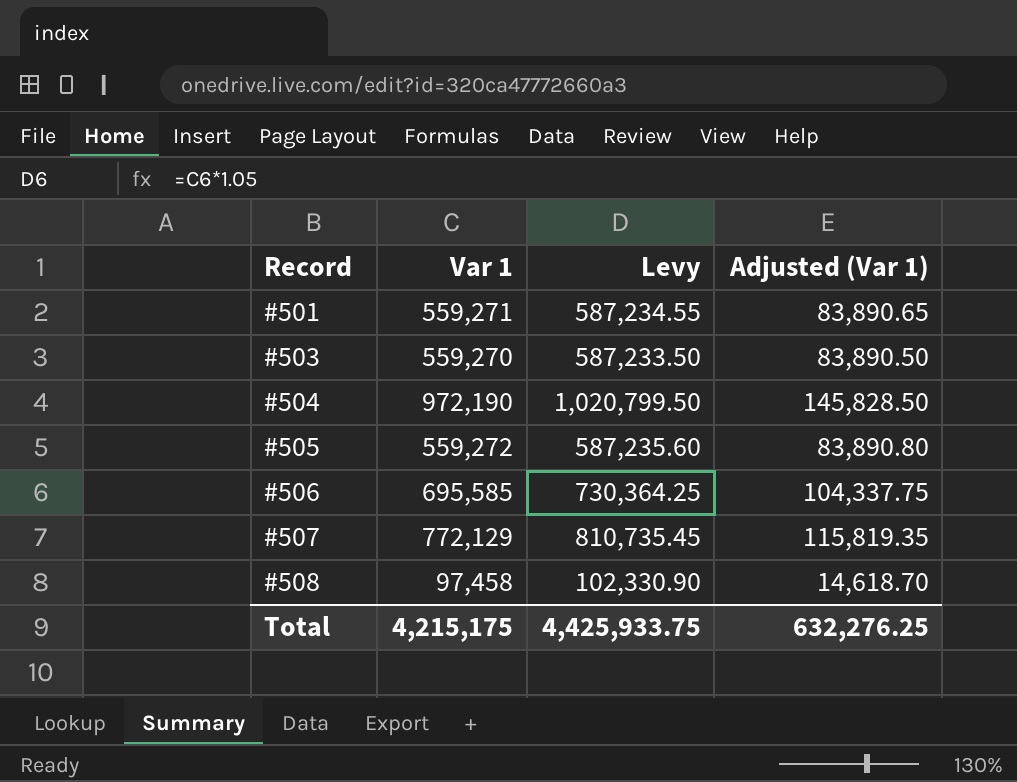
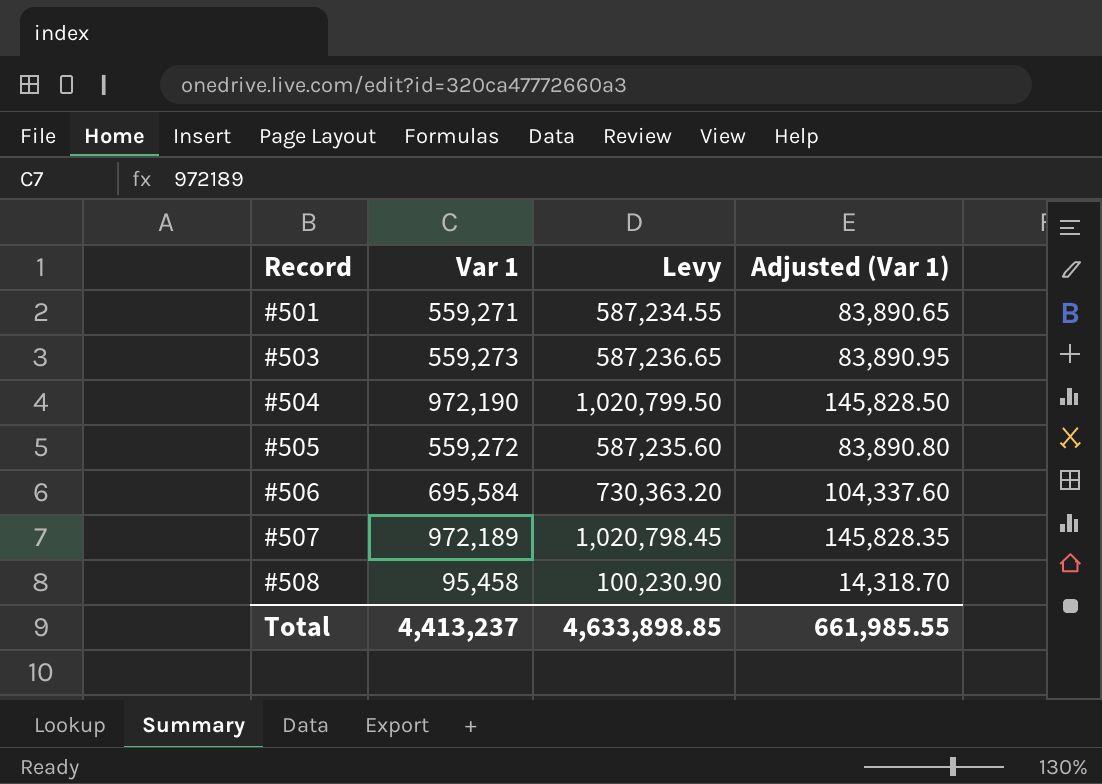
#503 | Var 1: 559,270 -> 559,273
#503 | Levy: 587,233.50 -> 587,236.65
#503 | Adjusted (Var 1): 83,890.50 -> 83,890.95
#506 | Var 1: 695,585 -> 695,584
#506 | Levy: 730,364.25 -> 730,363.20
#506 | Adjusted (Var 1): 104,337.75 -> 104,337.60
#507 | Var 1: 772,129 -> 972,189
#507 | Levy: 810,735.45 -> 1,020,798.45
#507 | Adjusted (Var 1): 115,819.35 -> 145,828.35
#508 | Var 1: 97,458 -> 95,458
#508 | Levy: 102,330.90 -> 100,230.90
#508 | Adjusted (Var 1): 14,618.70 -> 14,318.70
Total | Var 1: 4,215,175 -> 4,413,237
Total | Levy: 4,425,933.75 -> 4,633,898.85
Total | Adjusted (Var 1): 632,276.25 -> 661,985.55

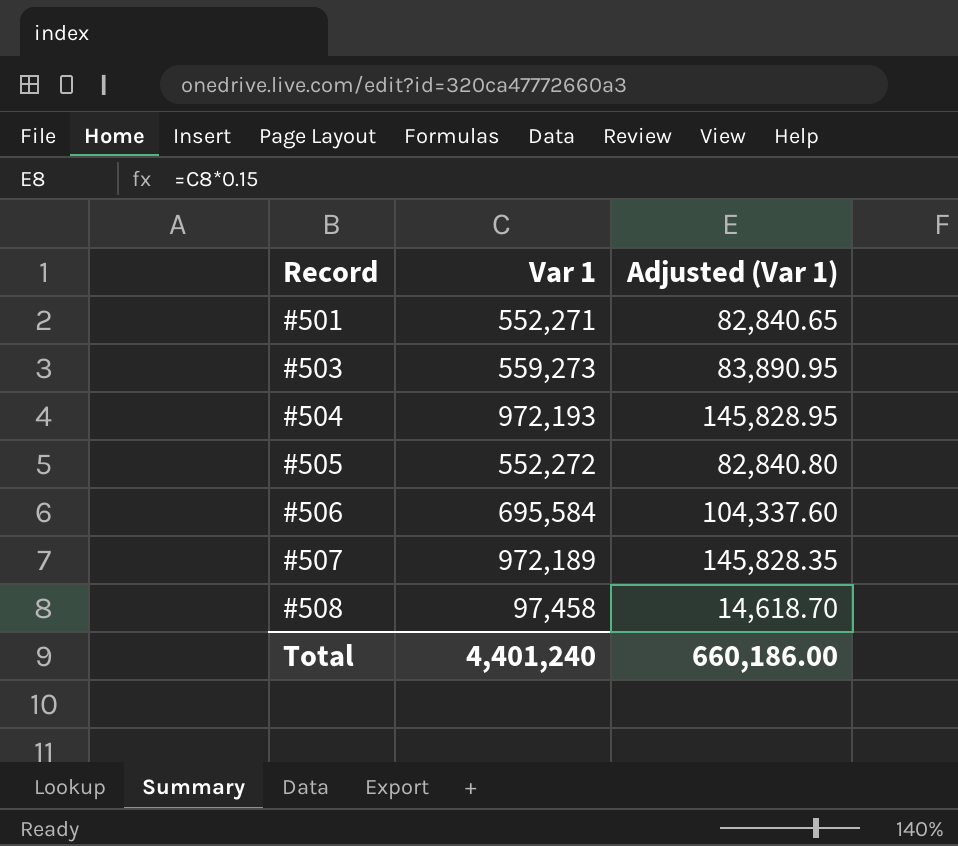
column Levy | formula: [Var 1] * 1.05 -> none
#501 | Var 1: 559,271 -> 552,271
#501 | Adjusted (Var 1): 83,890.65 -> 82,840.65
#504 | Var 1: 972,190 -> 972,193
#504 | Adjusted (Var 1): 145,828.50 -> 145,828.95
#505 | Var 1: 559,272 -> 552,272
#505 | Adjusted (Var 1): 83,890.80 -> 82,840.80
#508 | Var 1: 95,458 -> 97,458
#508 | Adjusted (Var 1): 14,318.70 -> 14,618.70
Total | Var 1: 4,413,237 -> 4,401,240
Total | Adjusted (Var 1): 661,985.55 -> 660,186.00

